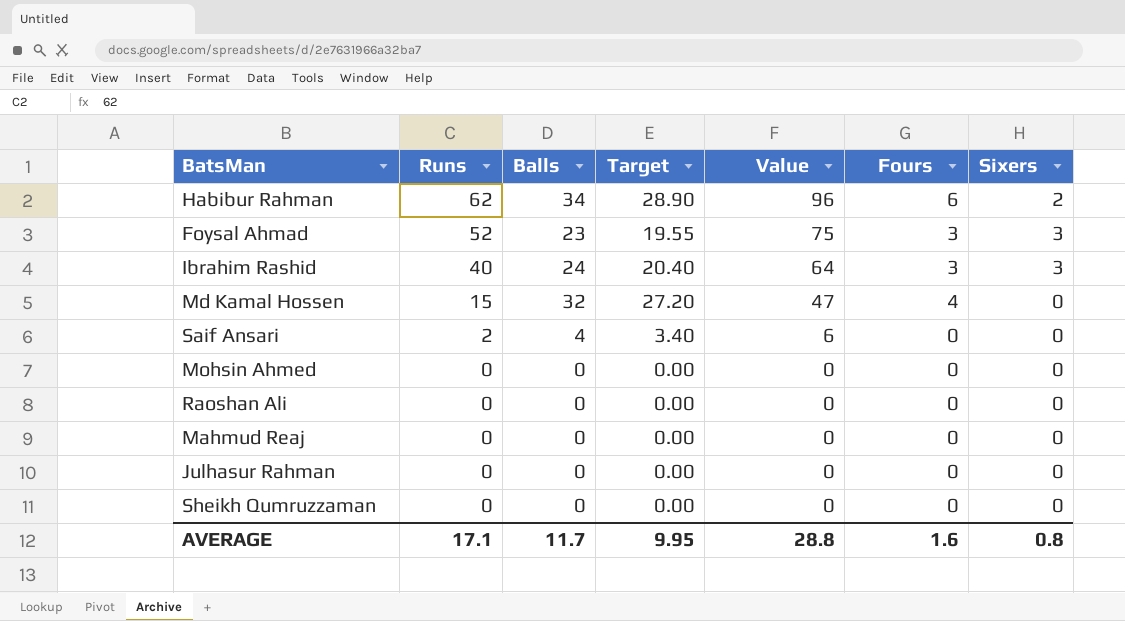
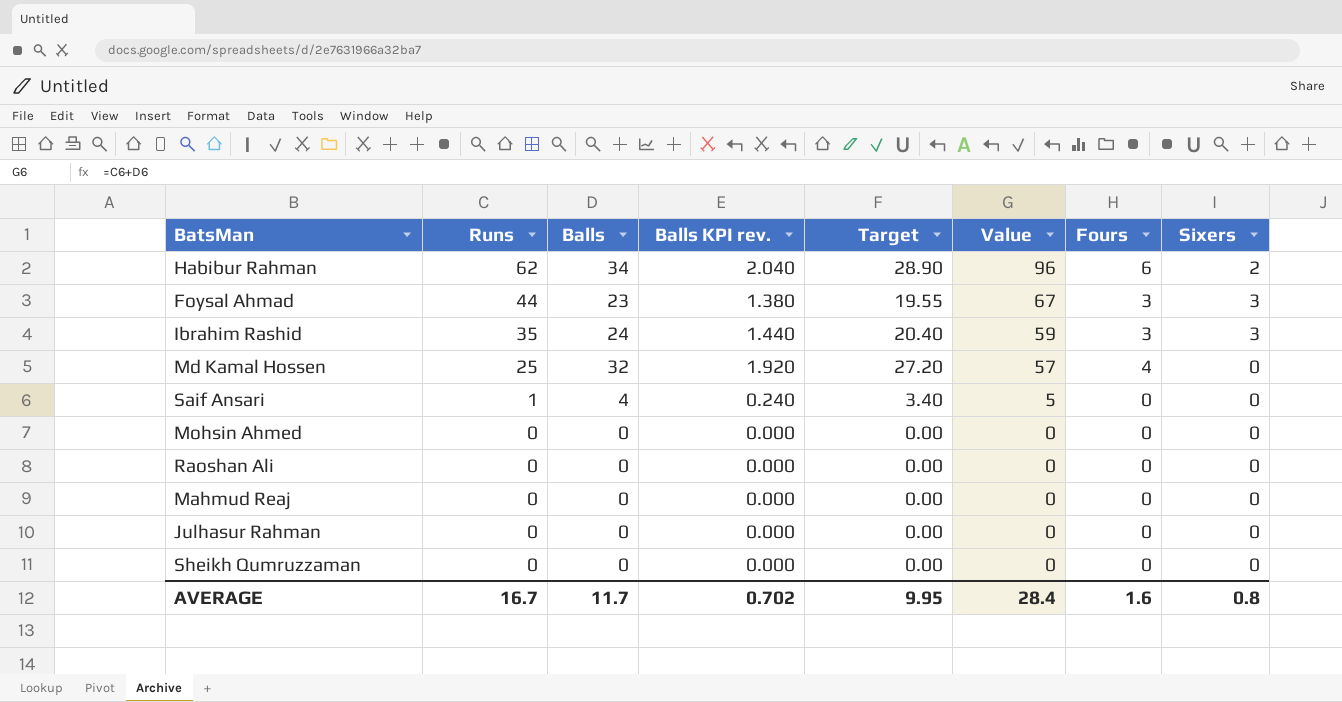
column Balls KPI rev. | formula: none -> [Balls] * 0.06
Foysal Ahmad | Runs: 52 -> 44
Foysal Ahmad | Value: 75 -> 67
Ibrahim Rashid | Runs: 40 -> 35
Ibrahim Rashid | Value: 64 -> 59
Md Kamal Hossen | Runs: 15 -> 25
Md Kamal Hossen | Value: 47 -> 57
Saif Ansari | Runs: 2 -> 1
Saif Ansari | Value: 6 -> 5
AVERAGE | Runs: 17.1 -> 16.7
AVERAGE | Value: 28.8 -> 28.4

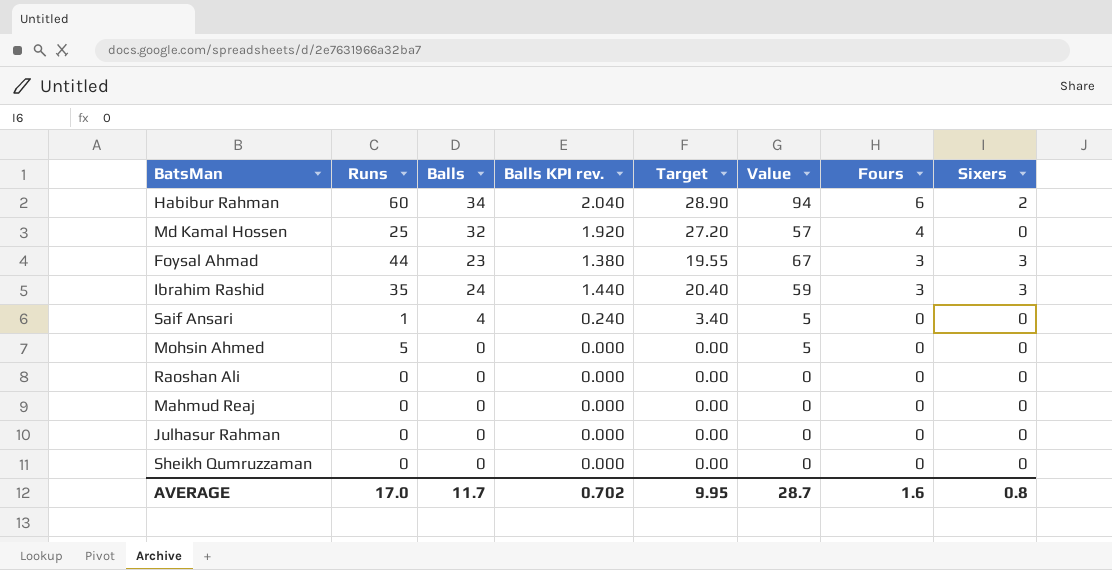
row order: Runs descending -> Fours descending
Habibur Rahman | Runs: 62 -> 60
Habibur Rahman | Value: 96 -> 94
Mohsin Ahmed | Runs: 0 -> 5
Mohsin Ahmed | Value: 0 -> 5
AVERAGE | Runs: 16.7 -> 17.0
AVERAGE | Value: 28.4 -> 28.7

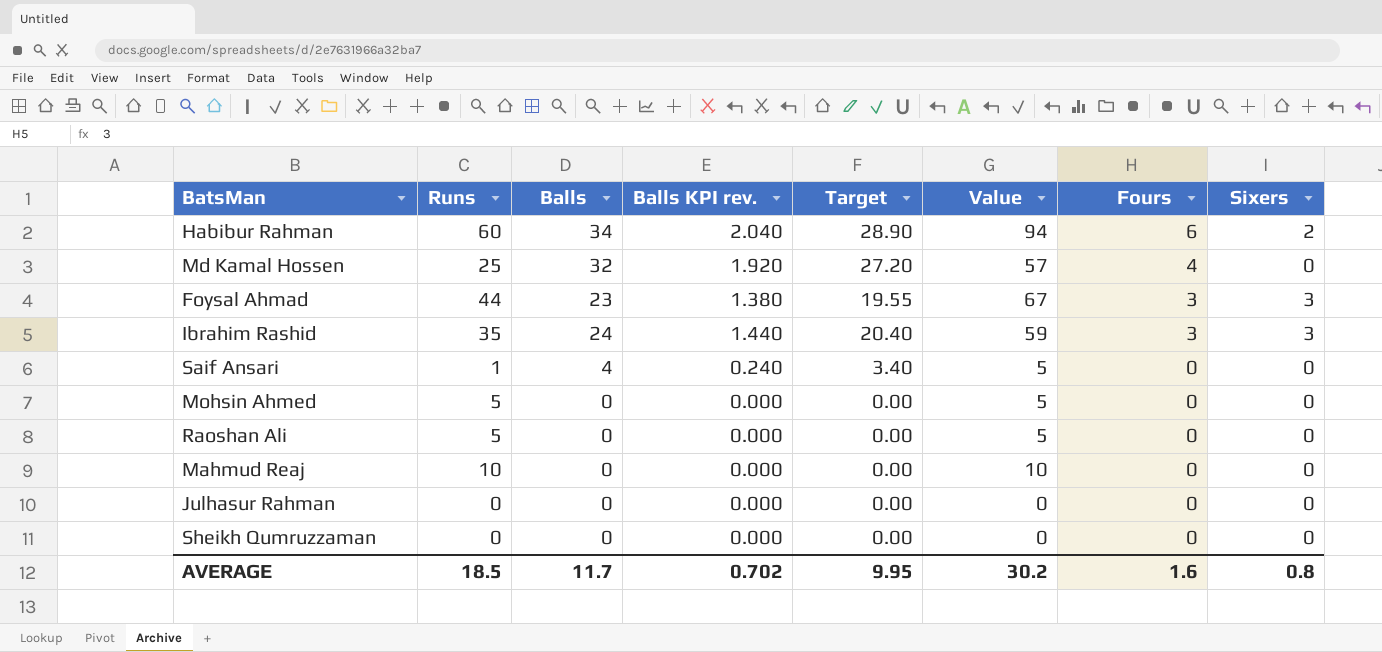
Raoshan Ali | Runs: 0 -> 5
Raoshan Ali | Value: 0 -> 5
Mahmud Reaj | Runs: 0 -> 10
Mahmud Reaj | Value: 0 -> 10
AVERAGE | Runs: 17.0 -> 18.5
AVERAGE | Value: 28.7 -> 30.2

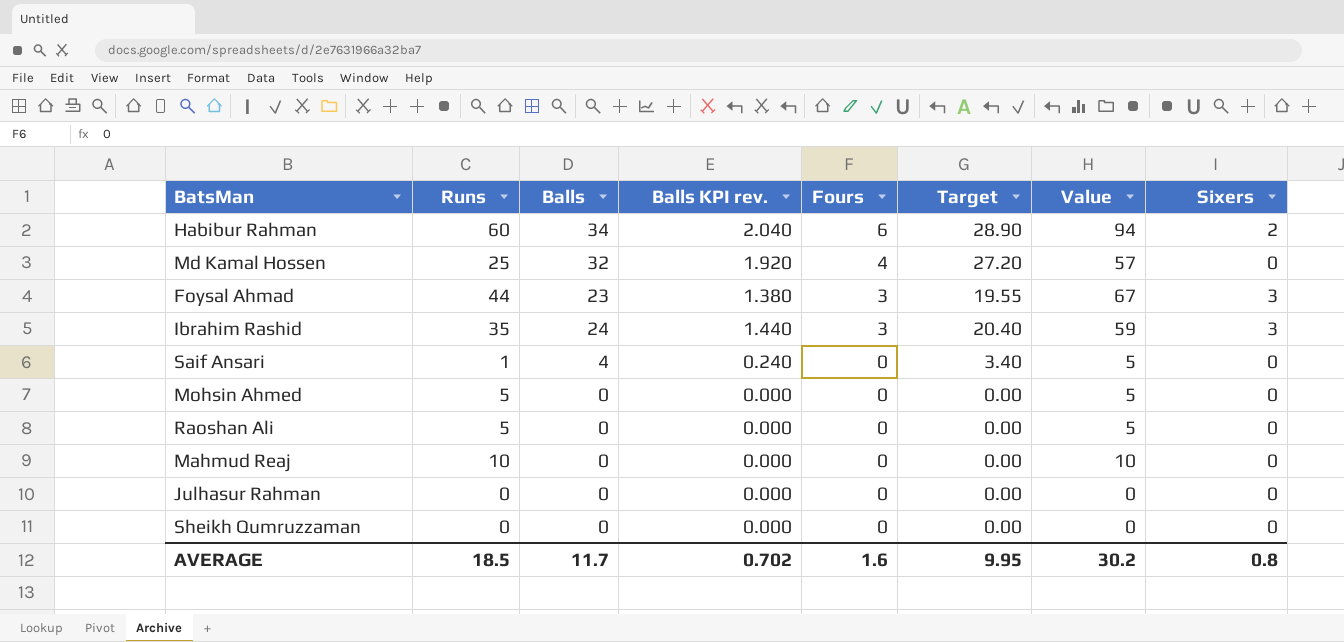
column Fours | position: 7 -> 5

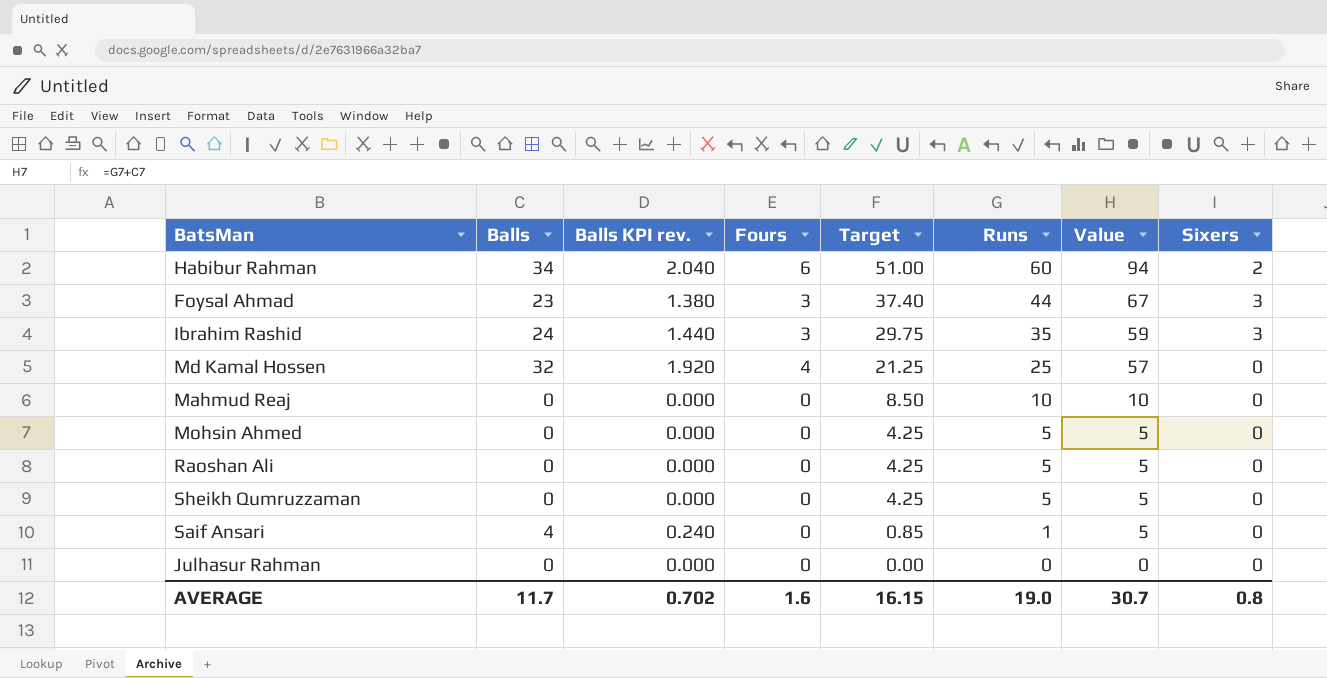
row order: Fours descending -> Target descending
column Target | formula: [Balls] * 0.85 -> [Runs] * 0.85
column Runs | position: 2 -> 6
Sheikh Qumruzzaman | Runs: 0 -> 5
Sheikh Qumruzzaman | Value: 0 -> 5
AVERAGE | Target: 9.95 -> 16.15
AVERAGE | Runs: 18.5 -> 19.0
AVERAGE | Value: 30.2 -> 30.7

